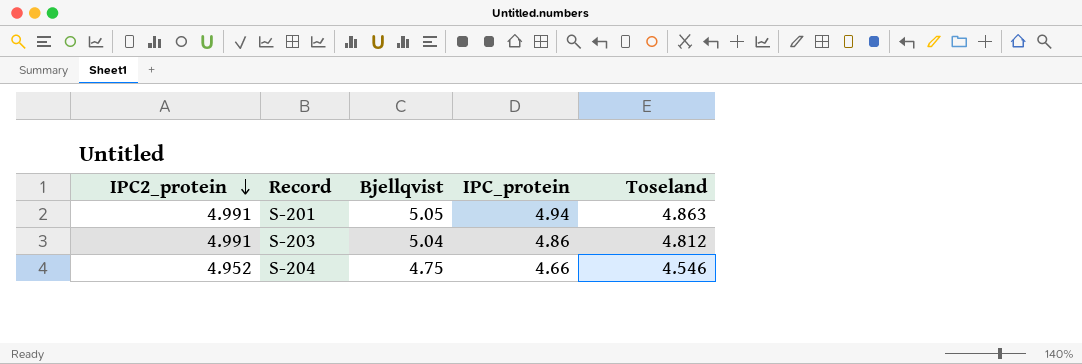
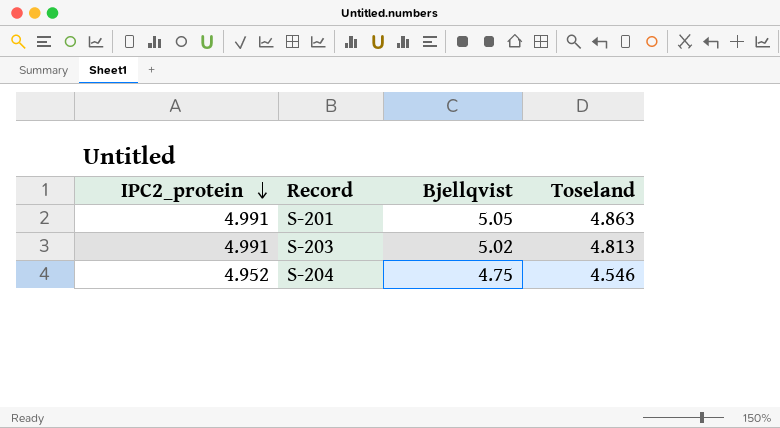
column IPC_protein | position: 4 -> none
S-203 | Bjellqvist: 5.04 -> 5.02
S-203 | Toseland: 4.812 -> 4.813

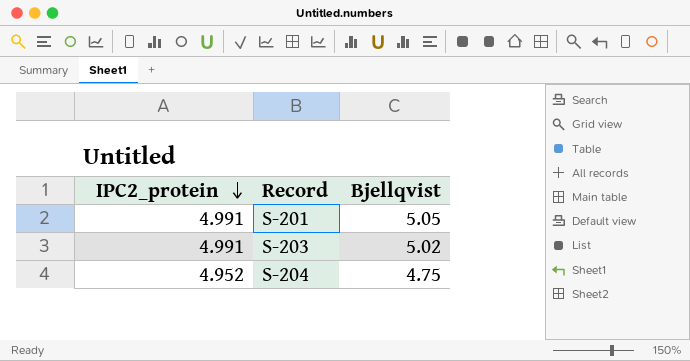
column Toseland | position: 4 -> none

